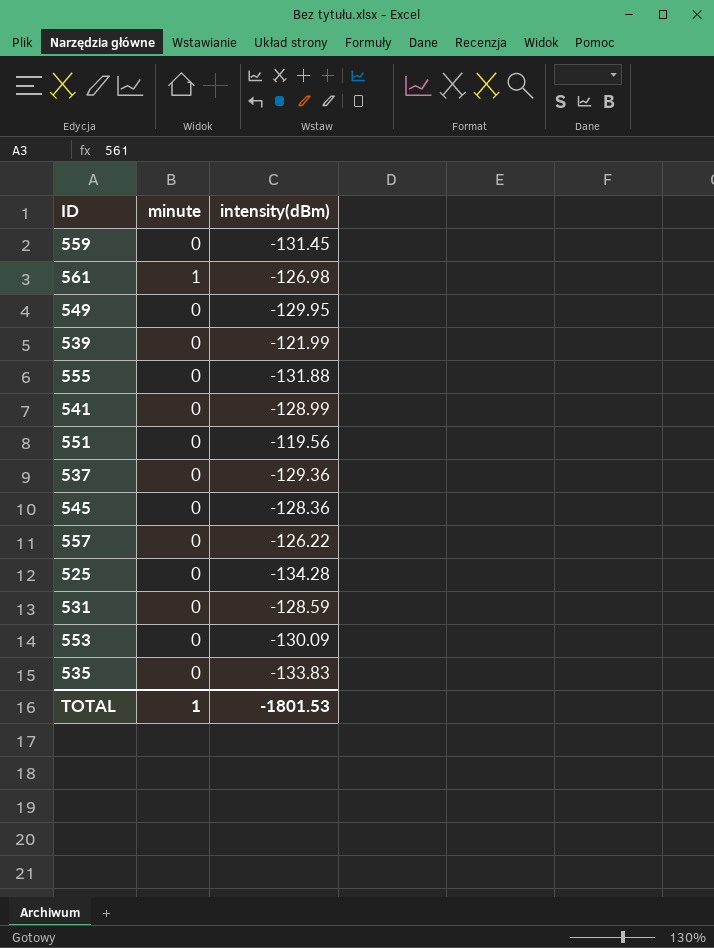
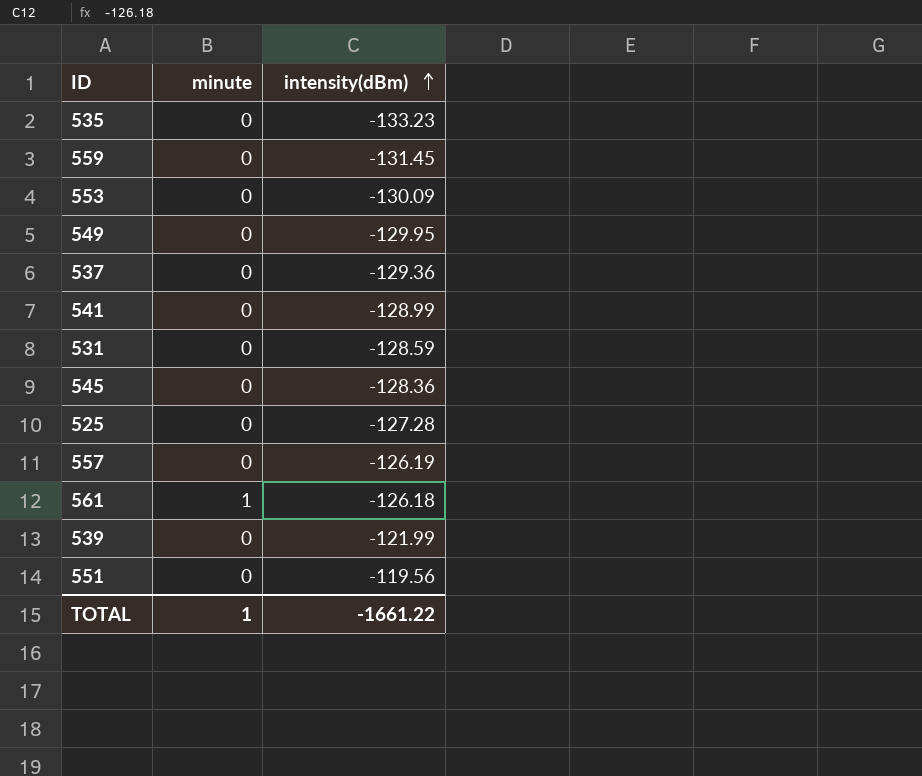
row order: none -> intensity(dBm) ascending
row 555: 0 | -131.88 -> none
535 | intensity(dBm): -133.83 -> -133.23
525 | intensity(dBm): -134.28 -> -127.28
557 | intensity(dBm): -126.22 -> -126.19
561 | intensity(dBm): -126.98 -> -126.18
TOTAL | intensity(dBm): -1801.53 -> -1661.22

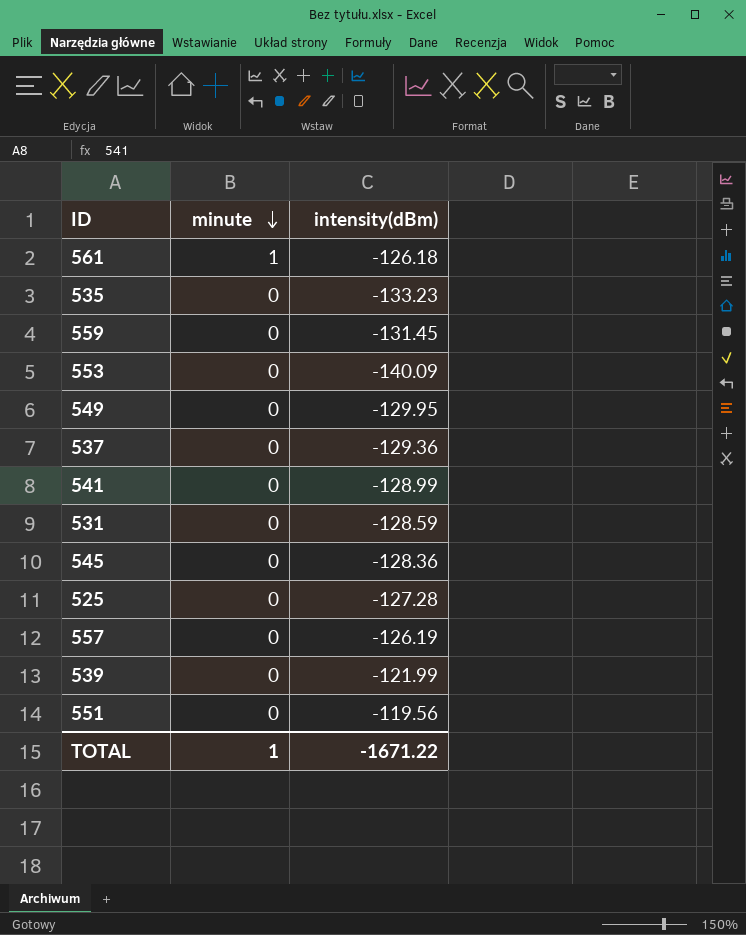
row order: intensity(dBm) ascending -> minute descending
553 | intensity(dBm): -130.09 -> -140.09
TOTAL | intensity(dBm): -1661.22 -> -1671.22

